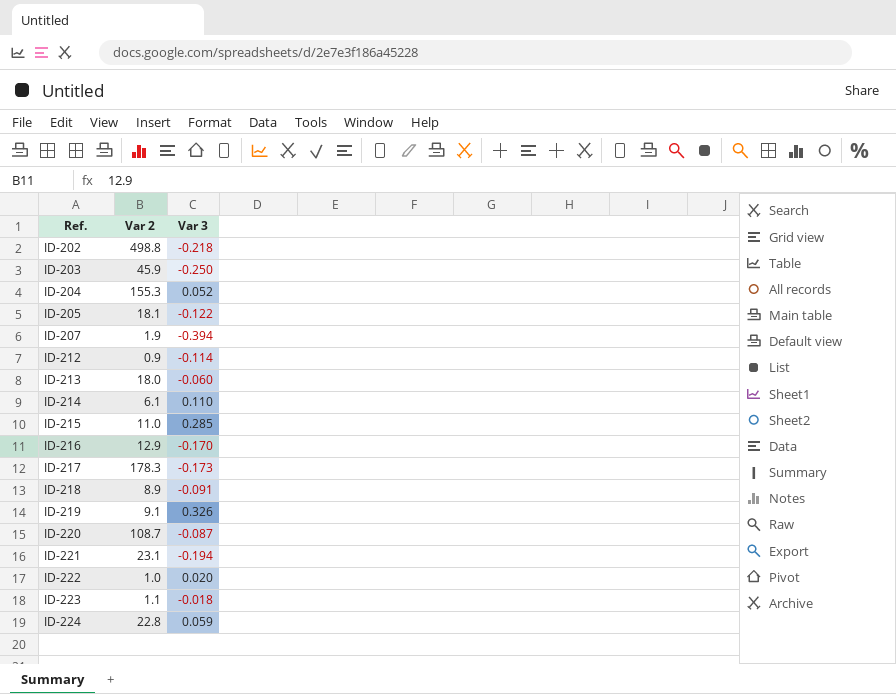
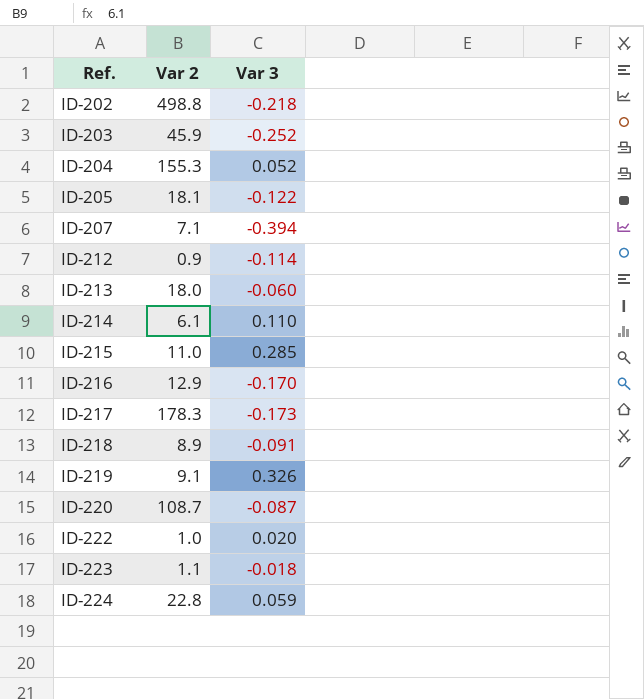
row ID-221: 23.1 | -0.194 -> none
ID-203 | Var 3: -0.250 -> -0.252
ID-207 | Var 2: 1.9 -> 7.1

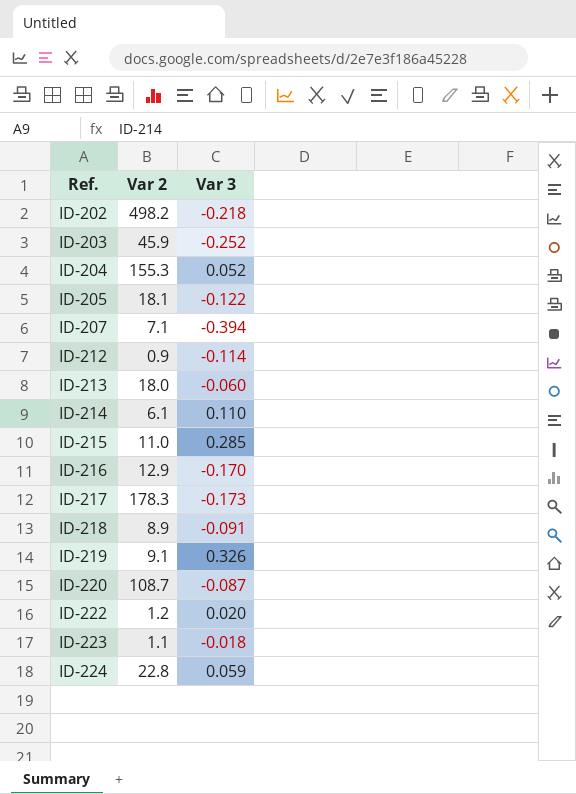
ID-202 | Var 2: 498.8 -> 498.2
ID-222 | Var 2: 1.0 -> 1.2

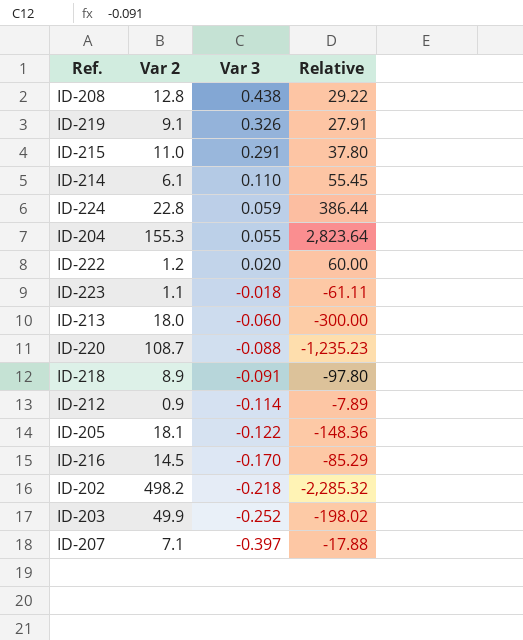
row order: Ref. ascending -> Var 3 descending
column Relative | formula: none -> [Var 2] / [Var 3]
row ID-217: 178.3 | -0.173 -> none
row ID-208: none -> 12.8 | 0.438 | 29.22
ID-215 | Var 3: 0.285 -> 0.291
ID-204 | Var 3: 0.052 -> 0.055
ID-220 | Var 3: -0.087 -> -0.088
ID-216 | Var 2: 12.9 -> 14.5
ID-203 | Var 2: 45.9 -> 49.9
ID-207 | Var 3: -0.394 -> -0.397

